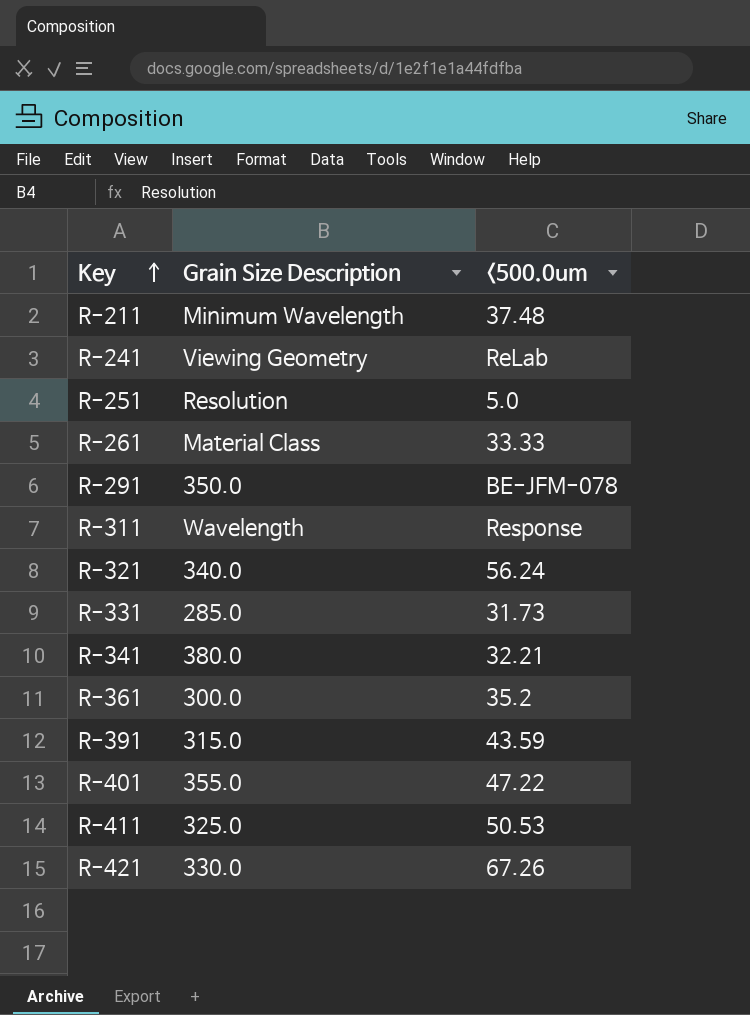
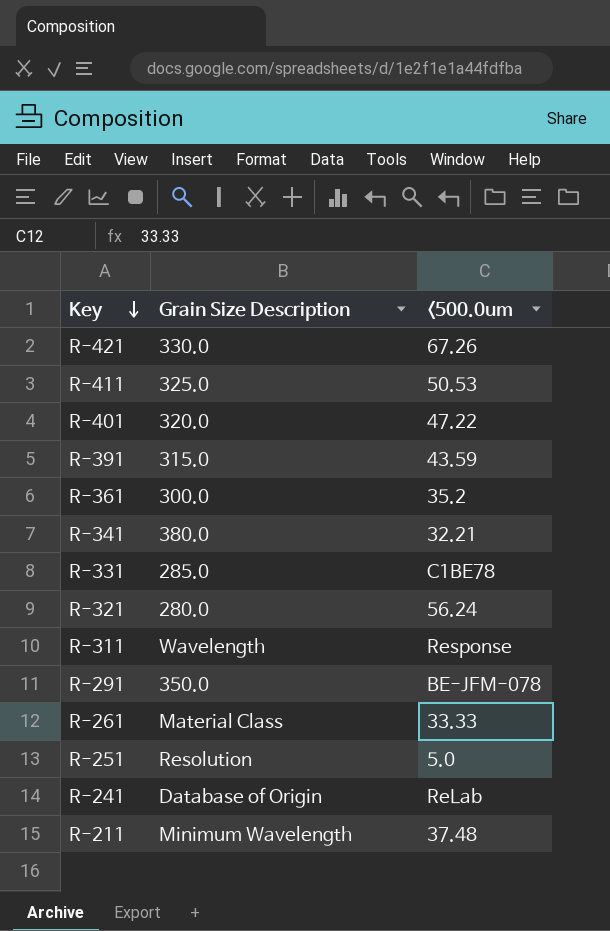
row order: Key ascending -> Key descending
R-401 | Grain Size Description: 355.0 -> 320.0
R-331 | <500.0um: 31.73 -> C1BE78
R-321 | Grain Size Description: 340.0 -> 280.0
R-241 | Grain Size Description: Viewing Geometry -> Database of Origin

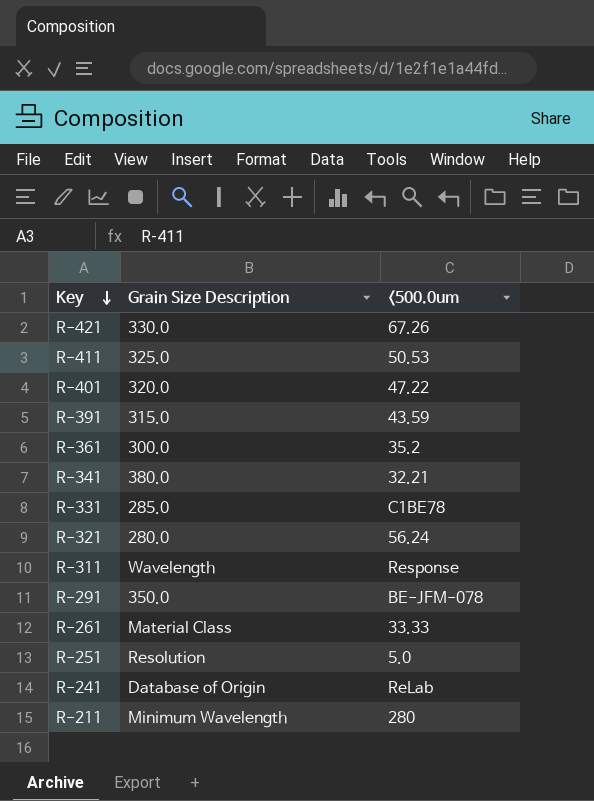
R-211 | <500.0um: 37.48 -> 280

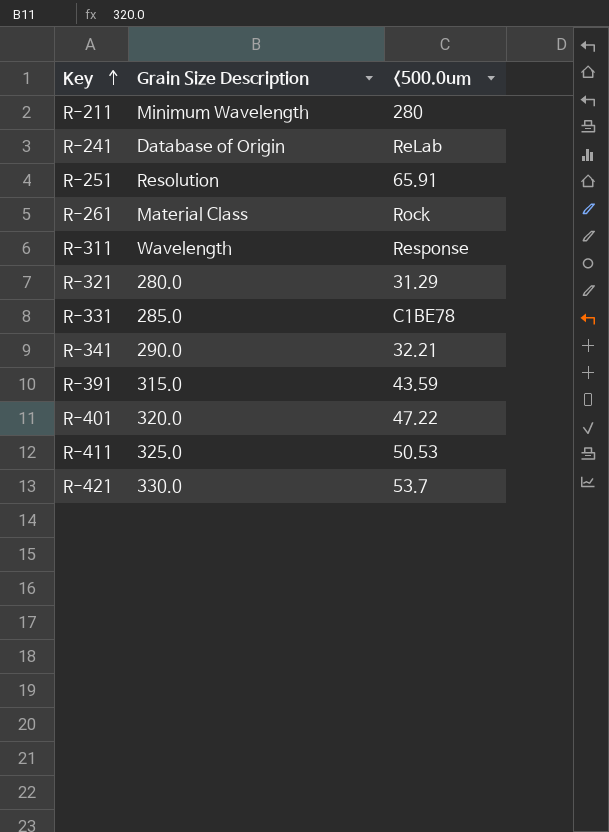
row order: Key descending -> Key ascending
row R-361: 300.0 | 35.2 -> none
row R-291: 350.0 | BE-JFM-078 -> none
R-251 | <500.0um: 5.0 -> 65.91
R-261 | <500.0um: 33.33 -> Rock
R-321 | <500.0um: 56.24 -> 31.29
R-341 | Grain Size Description: 380.0 -> 290.0
R-421 | <500.0um: 67.26 -> 53.7

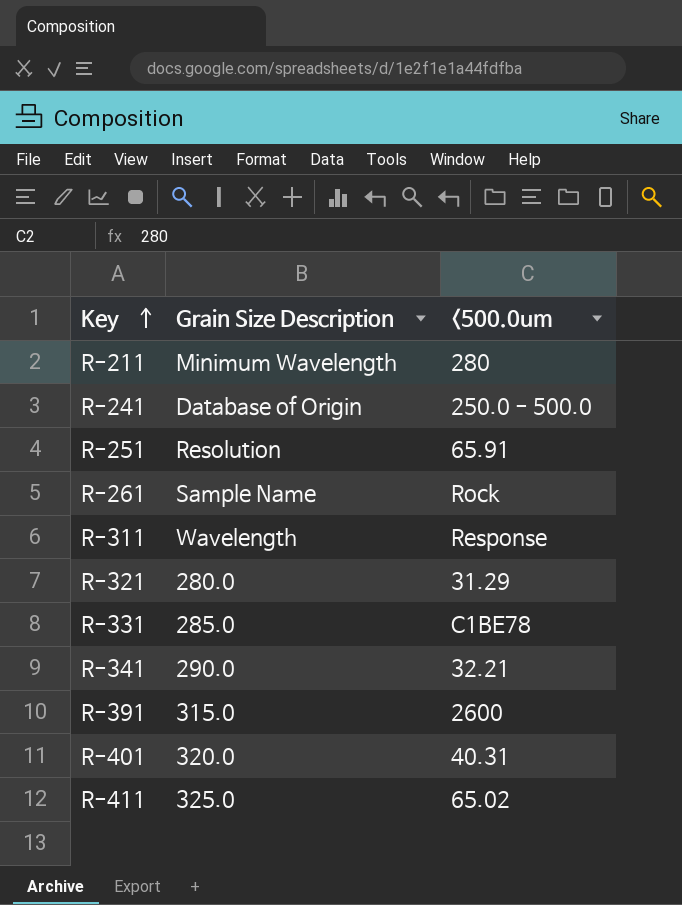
row R-421: 330.0 | 53.7 -> none
R-241 | <500.0um: ReLab -> 250.0 - 500.0
R-261 | Grain Size Description: Material Class -> Sample Name
R-391 | <500.0um: 43.59 -> 2600
R-401 | <500.0um: 47.22 -> 40.31
R-411 | <500.0um: 50.53 -> 65.02

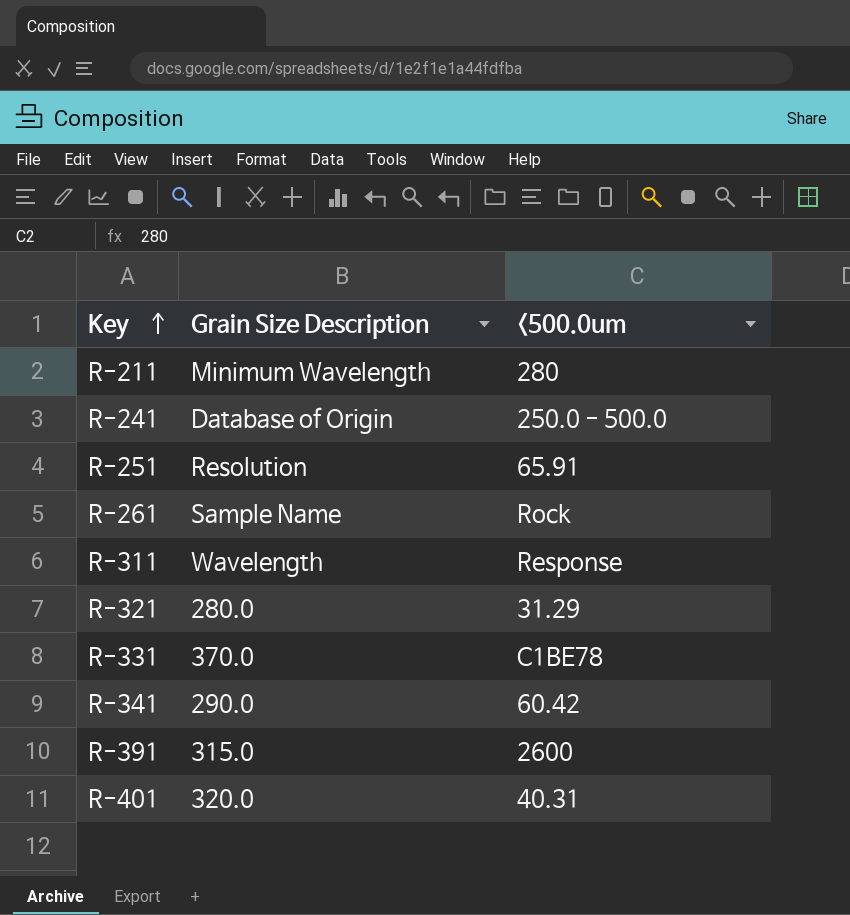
row R-411: 325.0 | 65.02 -> none
R-331 | Grain Size Description: 285.0 -> 370.0
R-341 | <500.0um: 32.21 -> 60.42

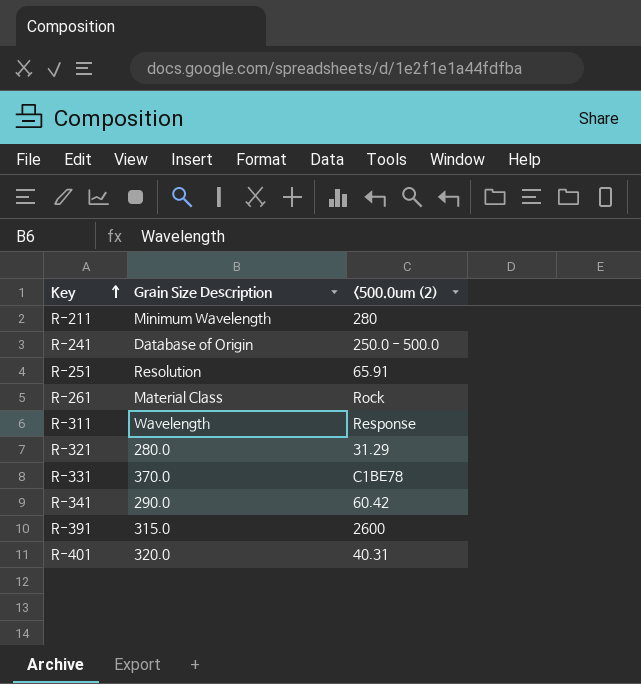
column name: <500.0um -> <500.0um (2)
R-261 | Grain Size Description: Sample Name -> Material Class

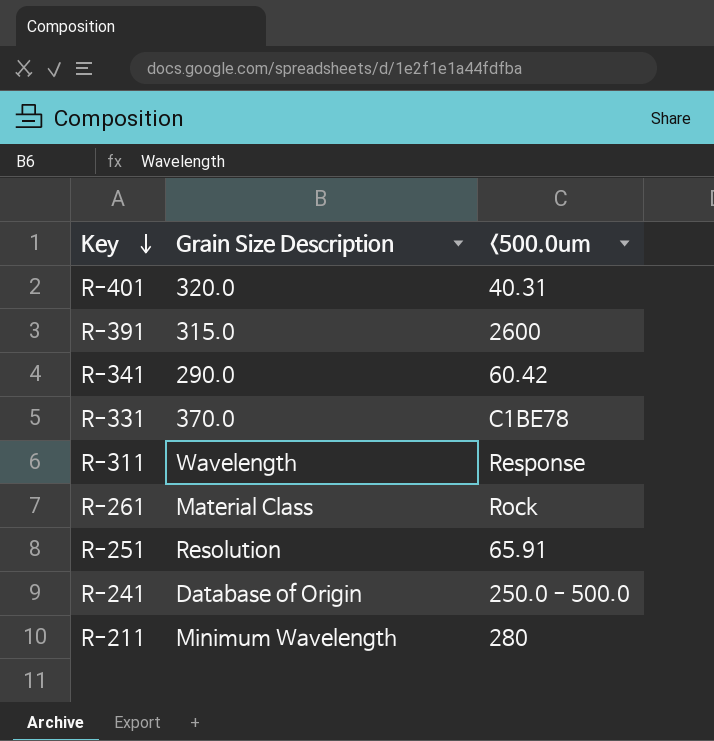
row order: Key ascending -> Key descending
column name: <500.0um (2) -> <500.0um
row R-321: 280.0 | 31.29 -> none

